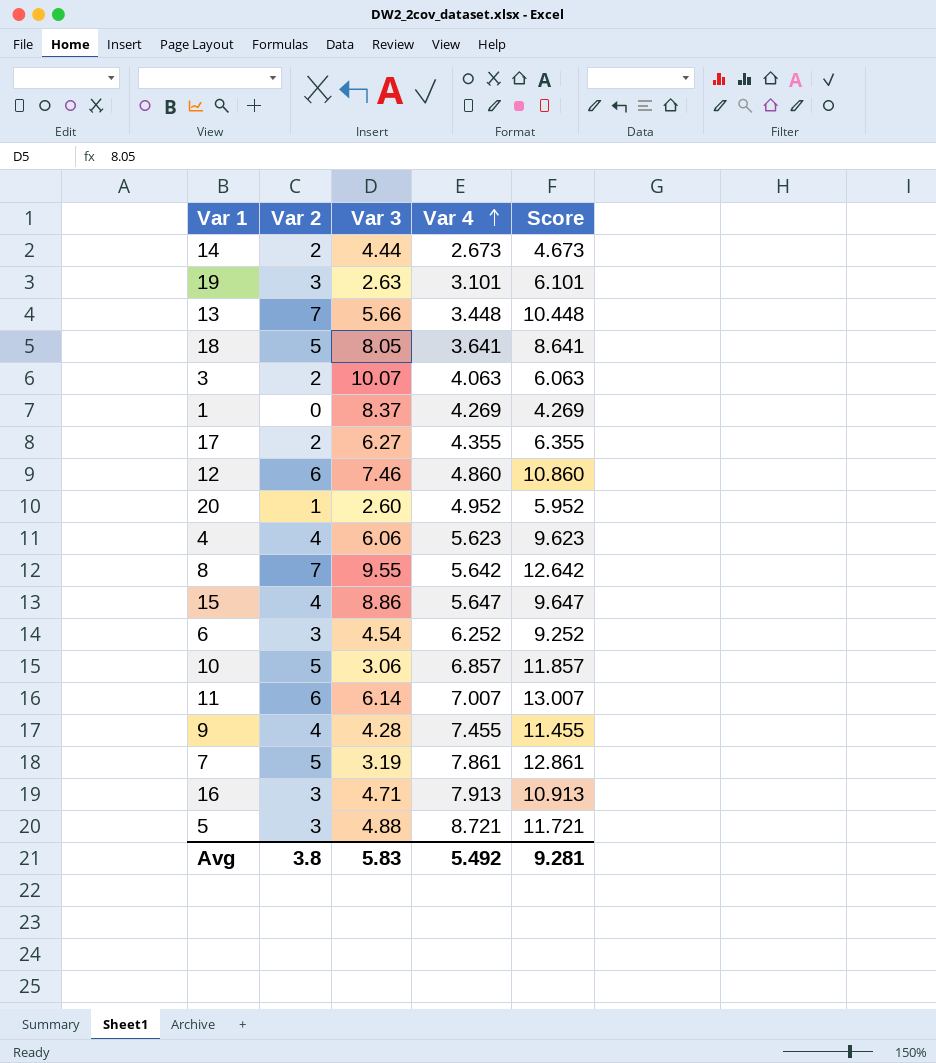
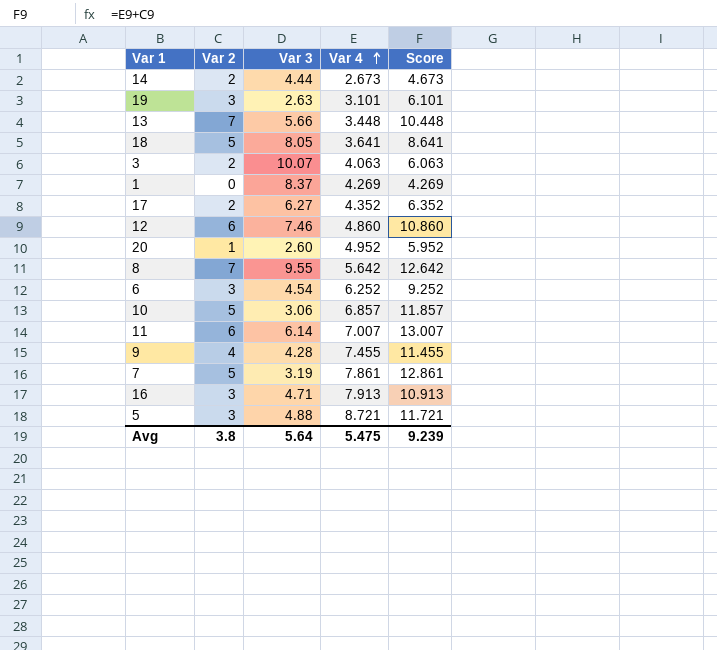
row 4: 4 | 6.06 | 5.623 | 9.623 -> none
row 15: 4 | 8.86 | 5.647 | 9.647 -> none
17 | Var 4: 4.355 -> 4.352
17 | Score: 6.355 -> 6.352
Avg | Var 3: 5.83 -> 5.64
Avg | Var 4: 5.492 -> 5.475
Avg | Score: 9.281 -> 9.239

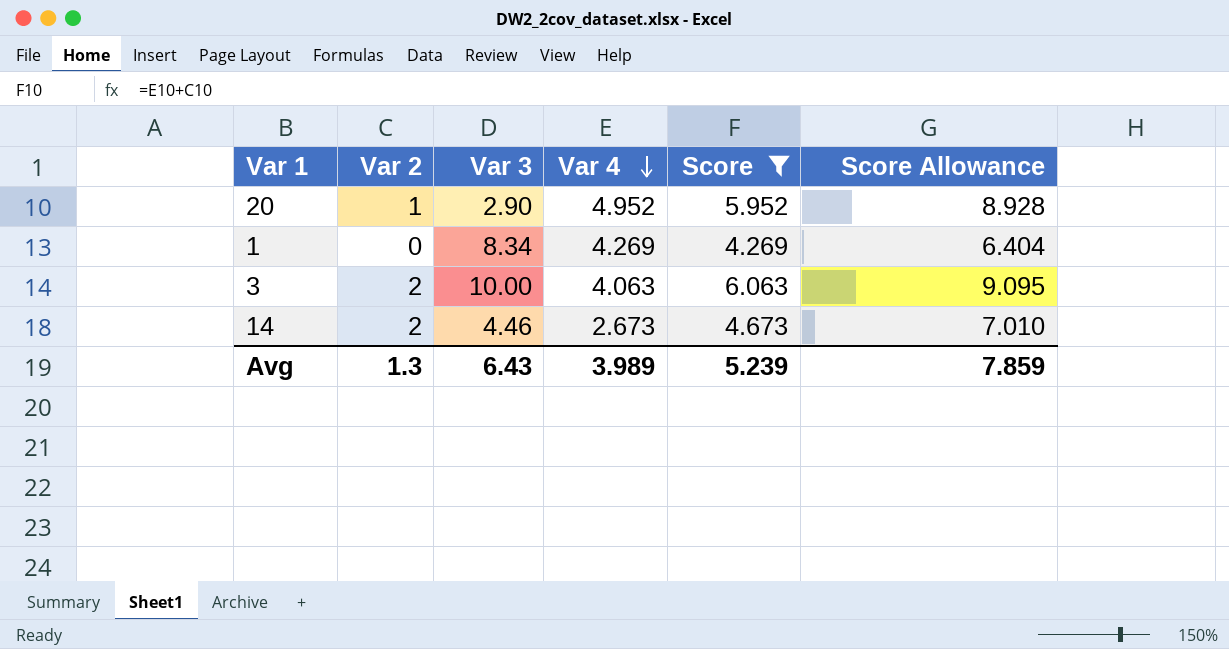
filter: none -> Score <= 6.063
row order: Var 4 ascending -> Var 4 descending
column Score Allowance | formula: none -> [Score] * 1.5
20 | Var 3: 2.60 -> 2.90
1 | Var 3: 8.37 -> 8.34
3 | Var 3: 10.07 -> 10.00
14 | Var 3: 4.44 -> 4.46
Avg | Var 2: 3.8 -> 1.3
Avg | Var 3: 5.64 -> 6.43
Avg | Var 4: 5.475 -> 3.989
Avg | Score: 9.239 -> 5.239

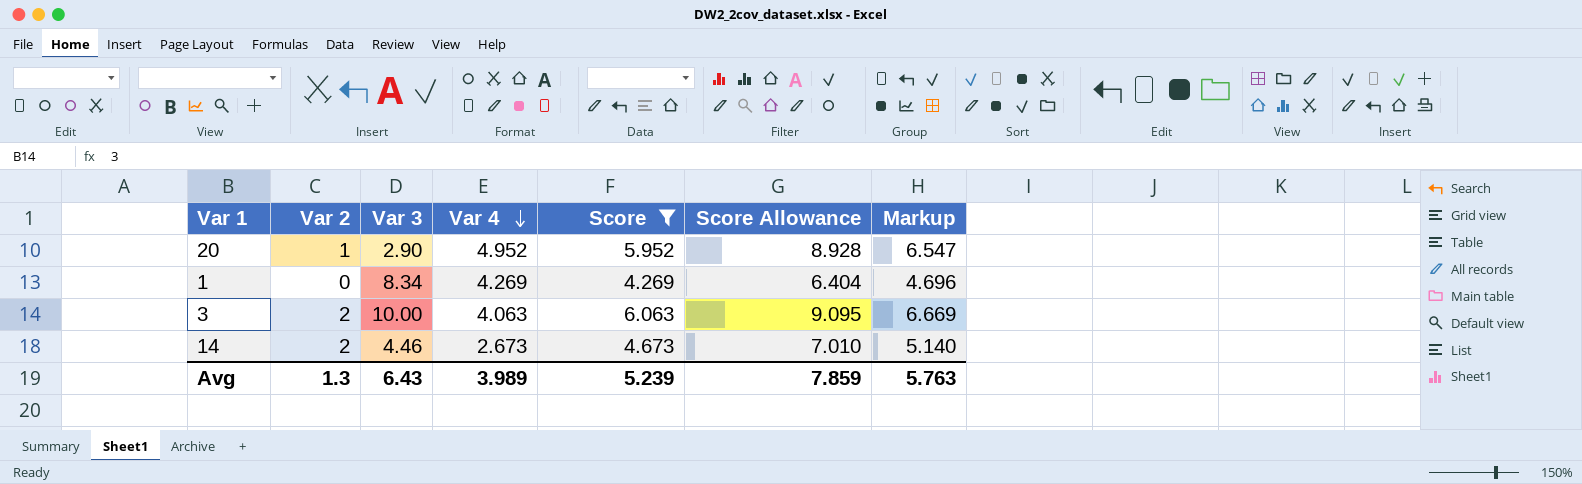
column Markup | formula: none -> [Score] * 1.1

